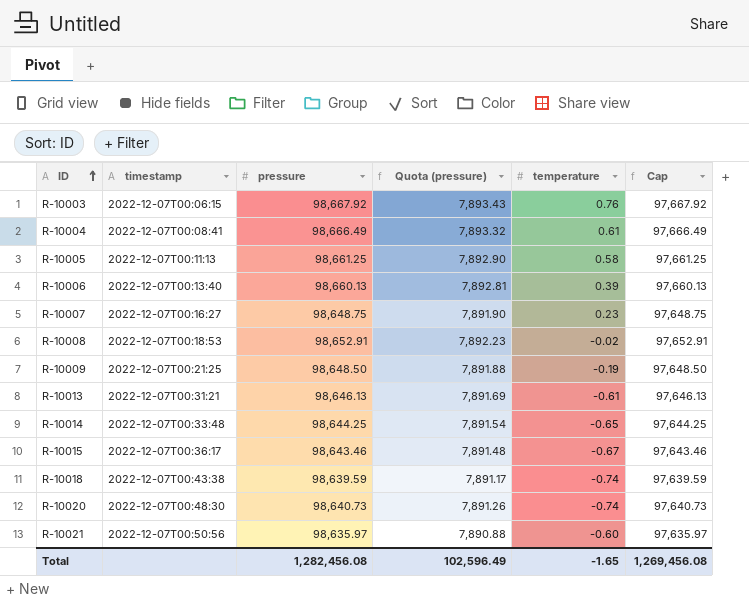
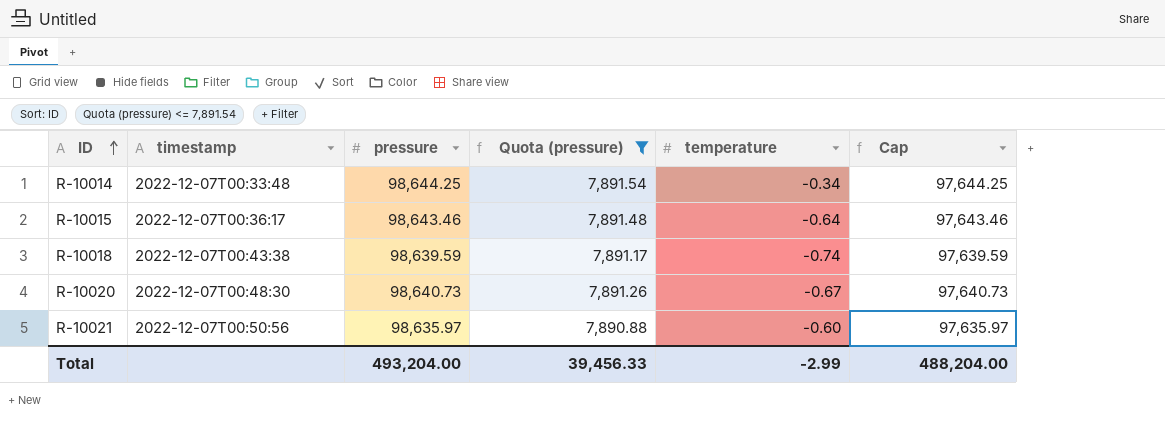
filter: none -> Quota (pressure) <= 7,891.54
R-10014 | temperature: -0.65 -> -0.34
R-10015 | temperature: -0.67 -> -0.64
R-10020 | temperature: -0.74 -> -0.67
Total | pressure: 1,282,456.08 -> 493,204.00
Total | Quota (pressure): 102,596.49 -> 39,456.33
Total | temperature: -1.65 -> -2.99
Total | Cap: 1,269,456.08 -> 488,204.00

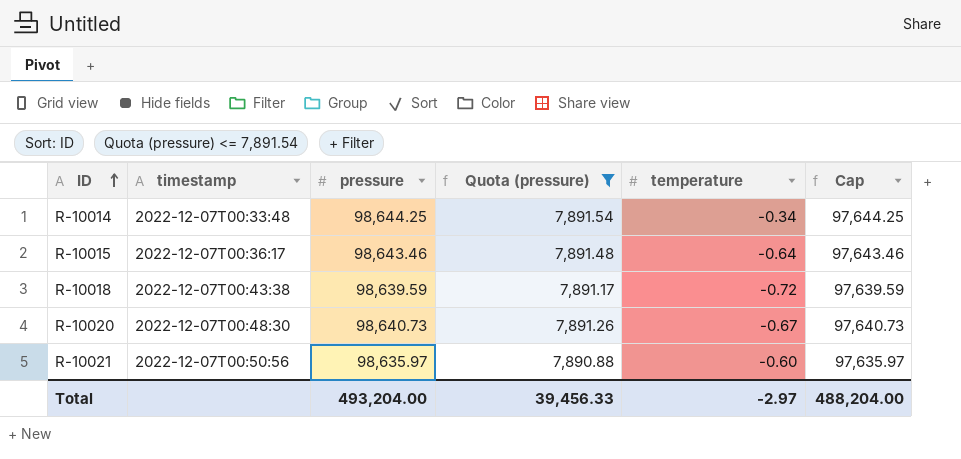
R-10018 | temperature: -0.74 -> -0.72
Total | temperature: -2.99 -> -2.97

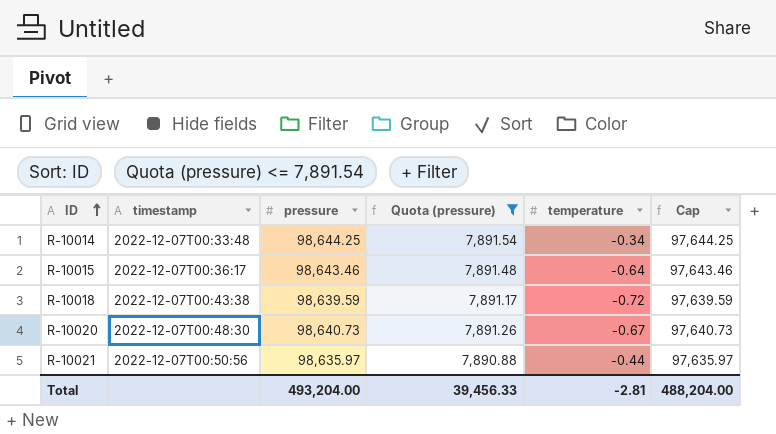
R-10021 | temperature: -0.60 -> -0.44
Total | temperature: -2.97 -> -2.81

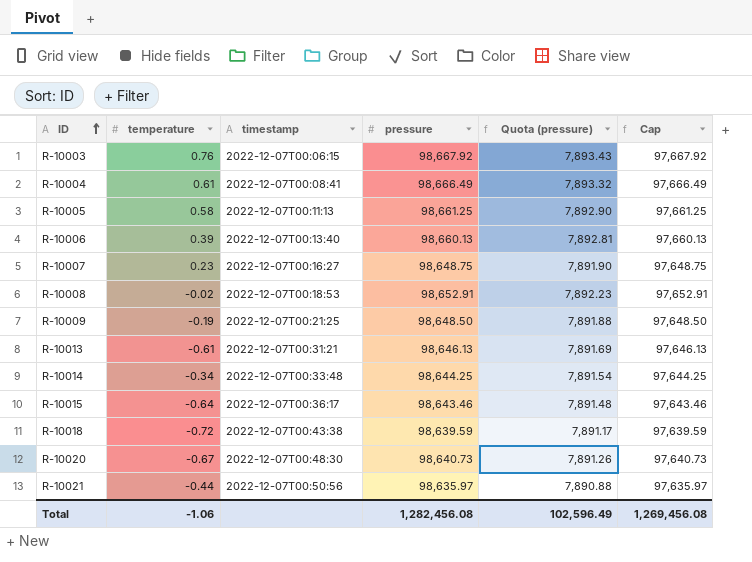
filter: Quota (pressure) <= 7,891.54 -> none
column temperature | position: 5 -> 2
Total | temperature: -2.81 -> -1.06
Total | pressure: 493,204.00 -> 1,282,456.08
Total | Quota (pressure): 39,456.33 -> 102,596.49
Total | Cap: 488,204.00 -> 1,269,456.08

